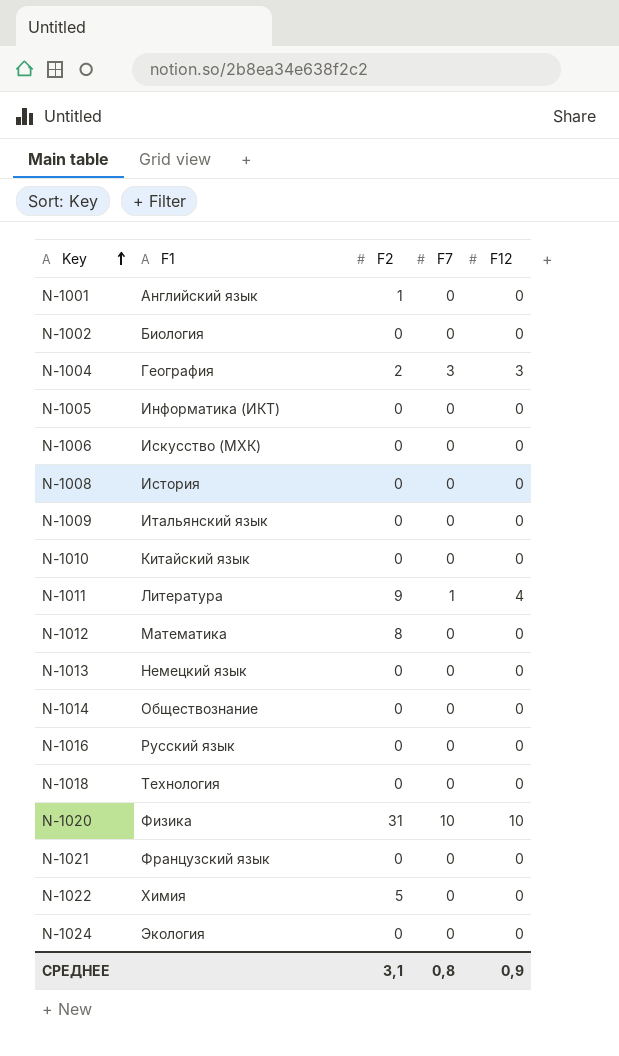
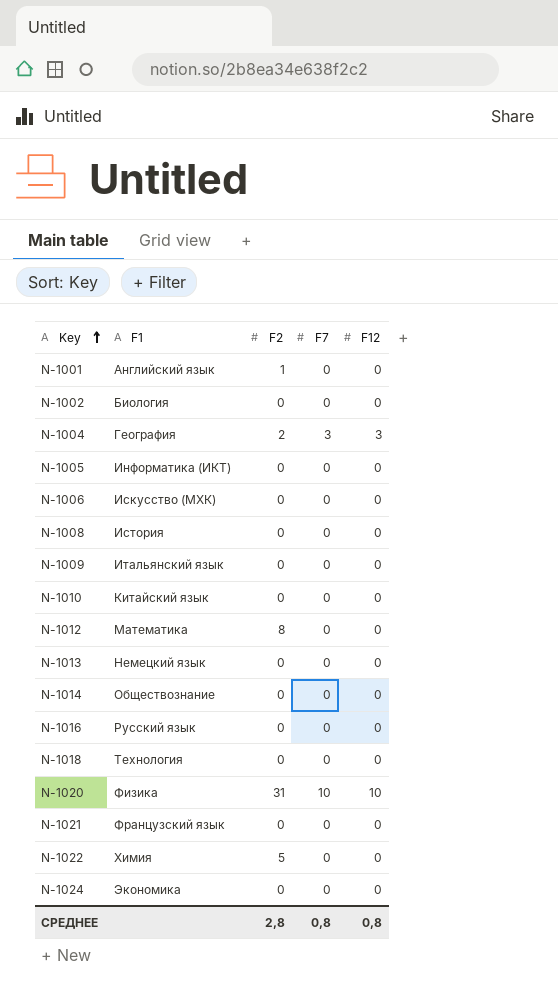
row N-1011: Литература | 9 | 1 | 4 -> none
N-1024 | F1: Экология -> Экономика
СРЕДНЕЕ | F2: 3,1 -> 2,8
СРЕДНЕЕ | F12: 0,9 -> 0,8

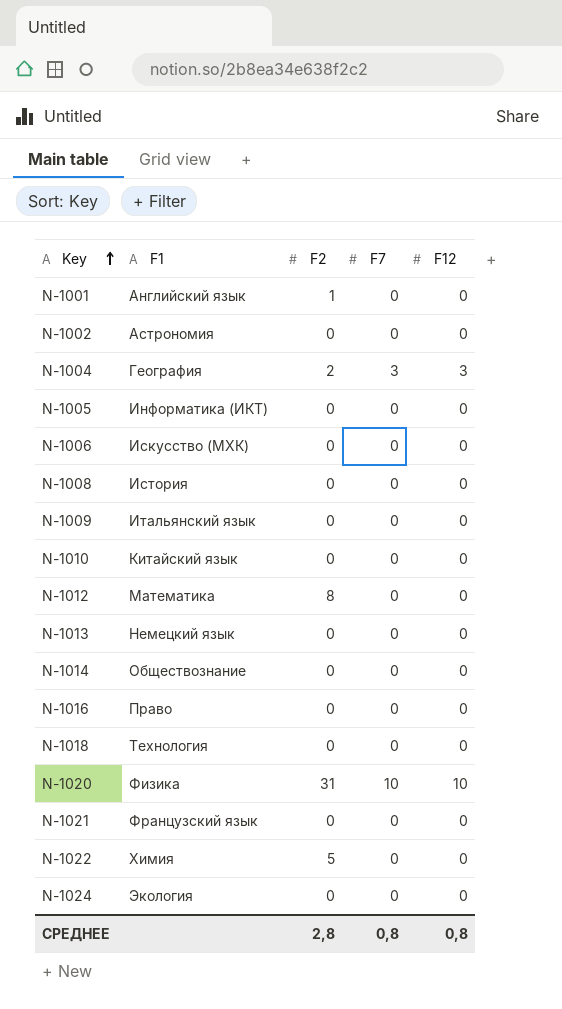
N-1002 | F1: Биология -> Астрономия
N-1016 | F1: Русский язык -> Право
N-1024 | F1: Экономика -> Экология

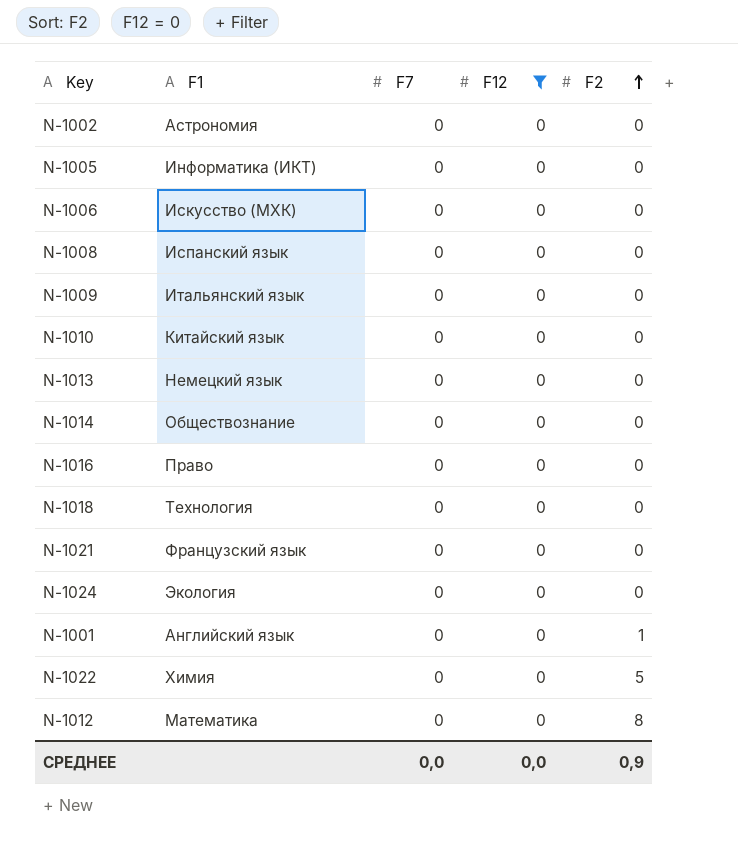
filter: none -> F12 = 0
row order: Key ascending -> F2 ascending
column F2 | position: 3 -> 5
N-1008 | F1: История -> Испанский язык
СРЕДНЕЕ | F7: 0,8 -> 0,0
СРЕДНЕЕ | F12: 0,8 -> 0,0
СРЕДНЕЕ | F2: 2,8 -> 0,9

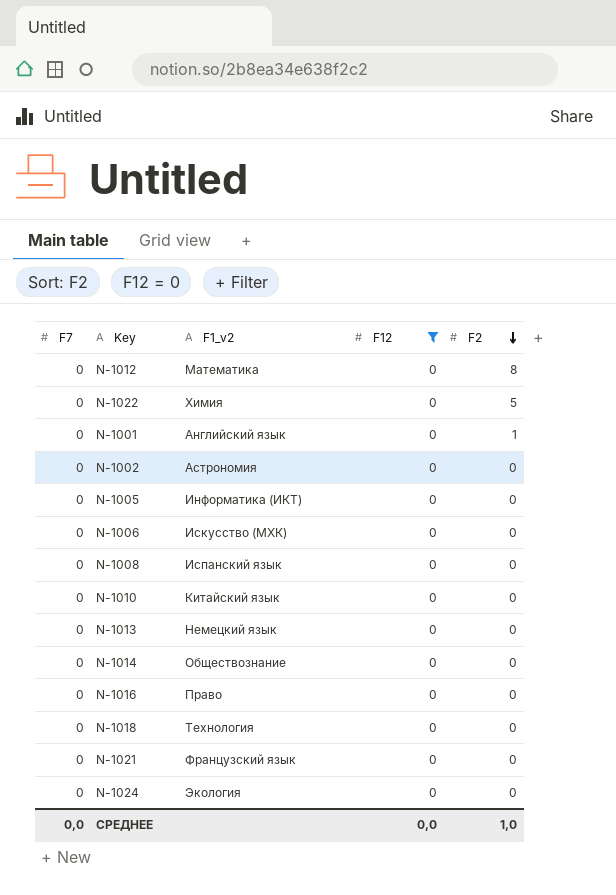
row order: F2 ascending -> F2 descending
column F7 | position: 3 -> 1
column name: F1 -> F1_v2
row N-1009: Итальянский язык | 0 | 0 | 0 -> none
СРЕДНЕЕ | F2: 0,9 -> 1,0

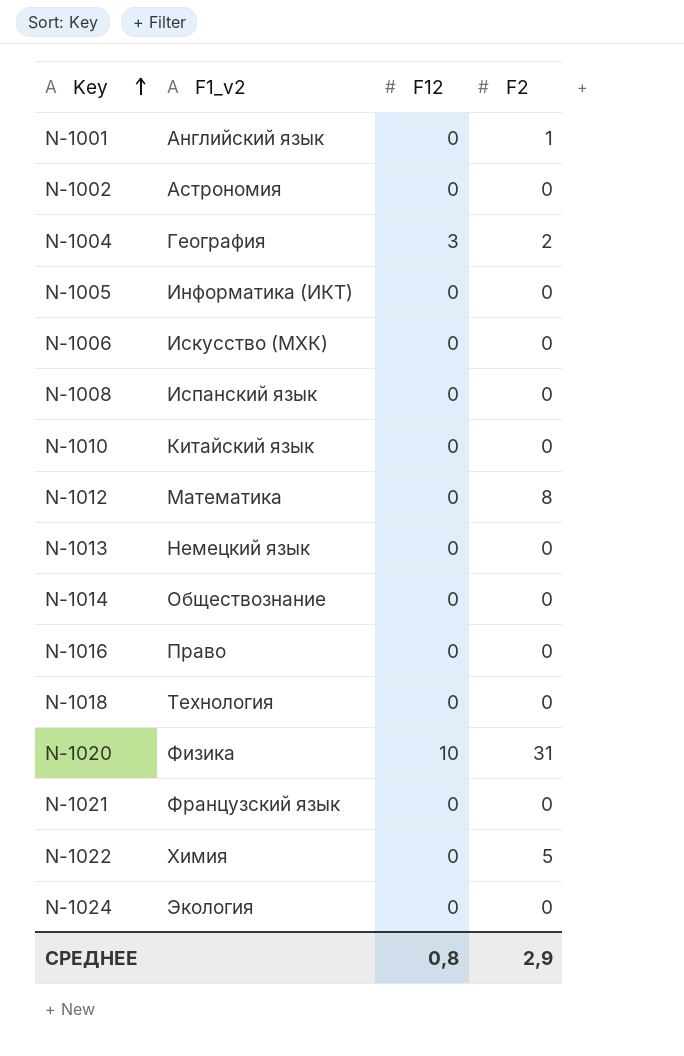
filter: F12 = 0 -> none
row order: F2 descending -> Key ascending
column F7 | position: 1 -> none
СРЕДНЕЕ | F12: 0,0 -> 0,8
СРЕДНЕЕ | F2: 1,0 -> 2,9

